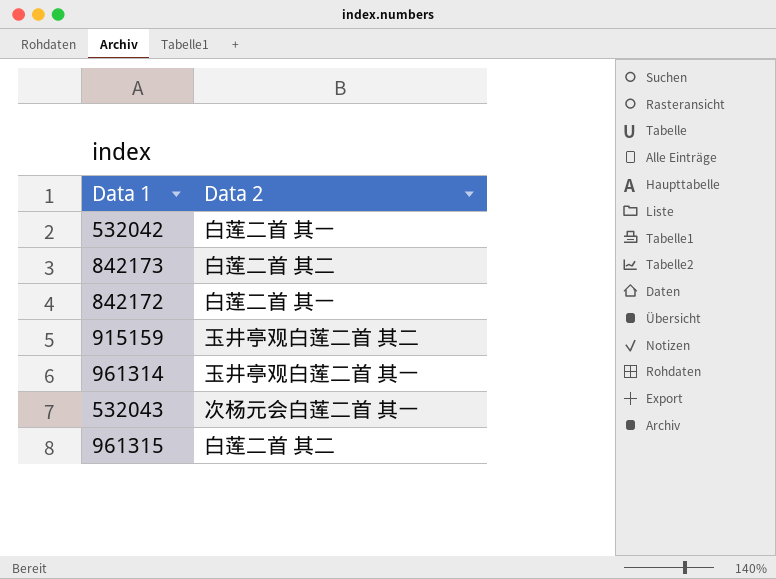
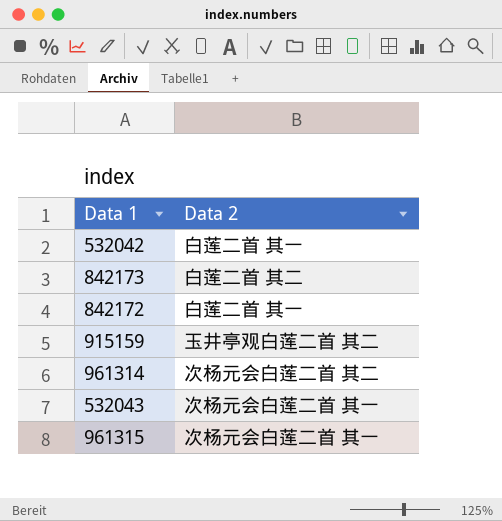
961314 | Data 2: 玉井亭观白莲二首 其一 -> 次杨元会白莲二首 其二
961315 | Data 2: 白莲二首 其二 -> 次杨元会白莲二首 其一

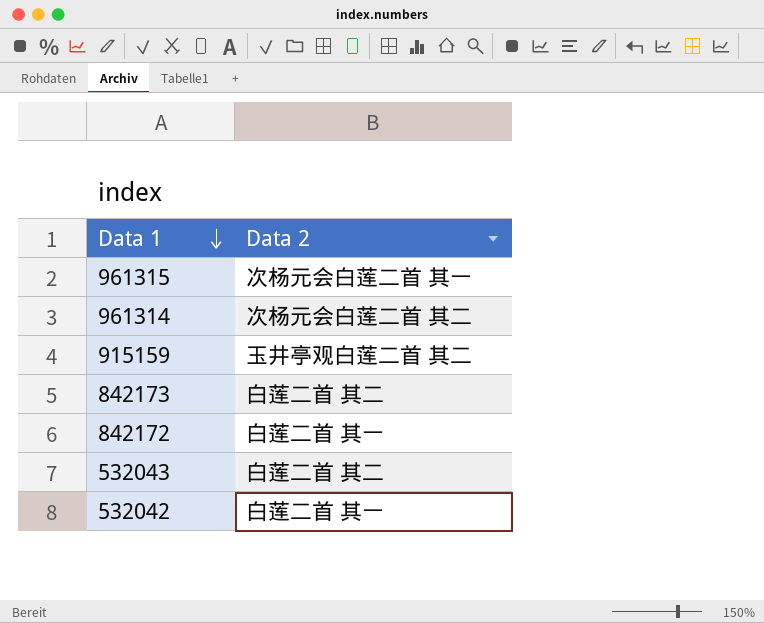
row order: none -> Data 1 descending
532043 | Data 2: 次杨元会白莲二首 其一 -> 白莲二首 其二

